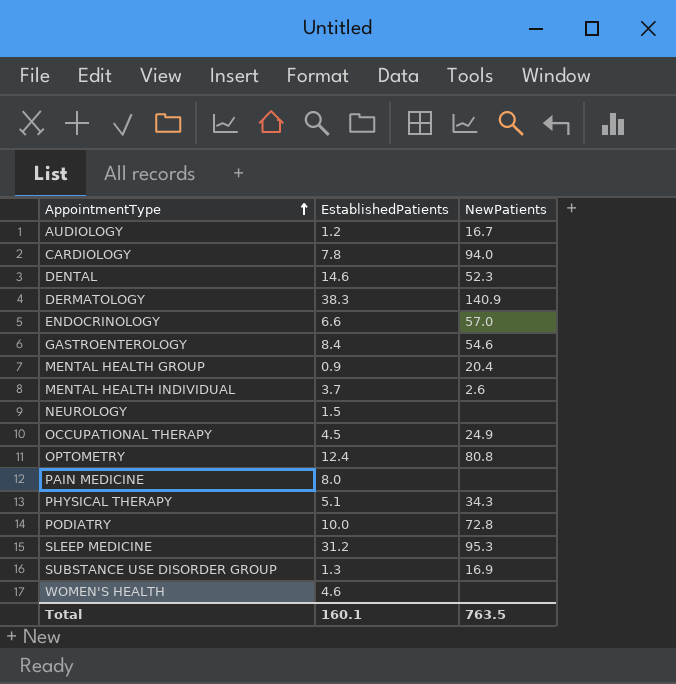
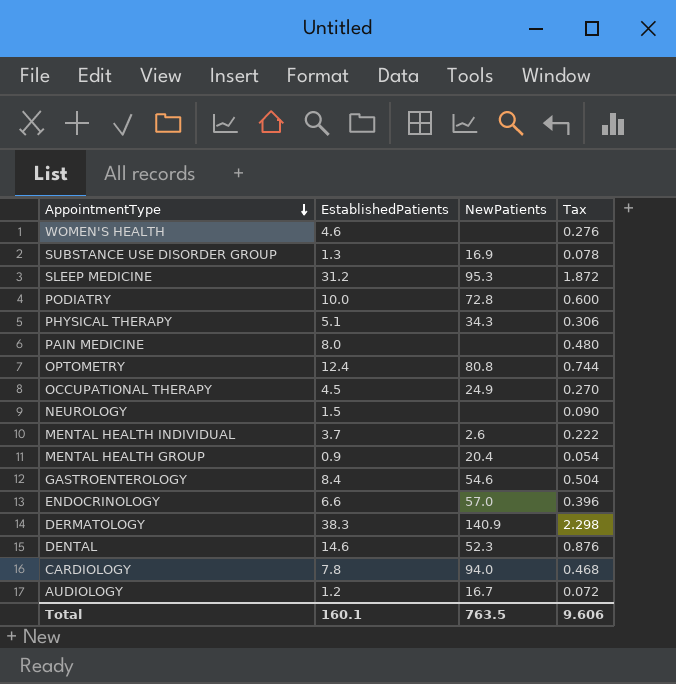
row order: AppointmentType ascending -> AppointmentType descending
column Tax | formula: none -> [EstablishedPatients] * 0.06

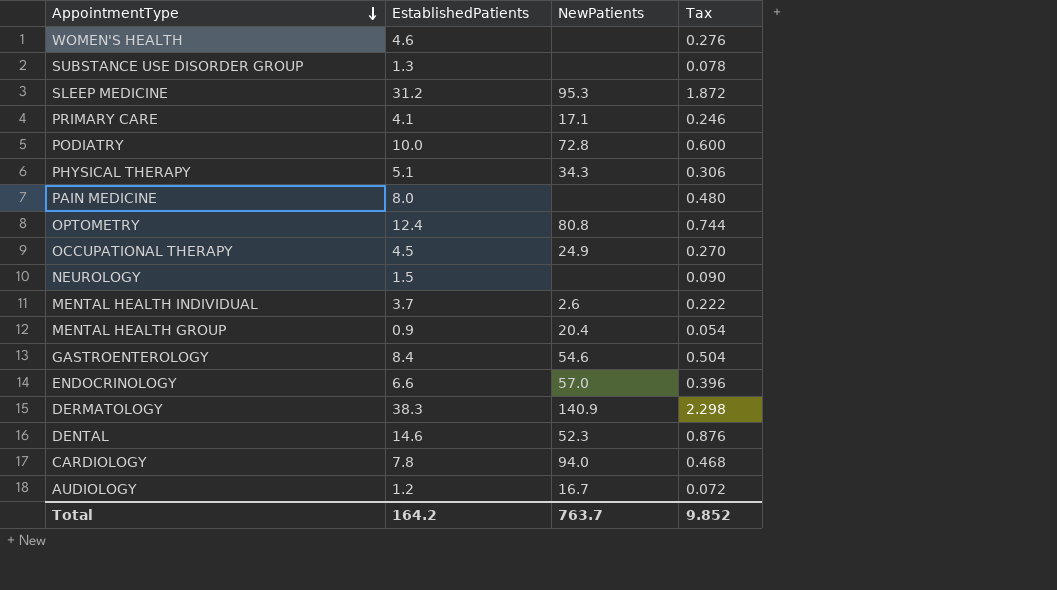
SUBSTANCE USE DISORDER GROUP | NewPatients: 16.9 -> none
row PRIMARY CARE: none -> 4.1 | 17.1 | 0.246
Total | EstablishedPatients: 160.1 -> 164.2
Total | NewPatients: 763.5 -> 763.7
Total | Tax: 9.606 -> 9.852

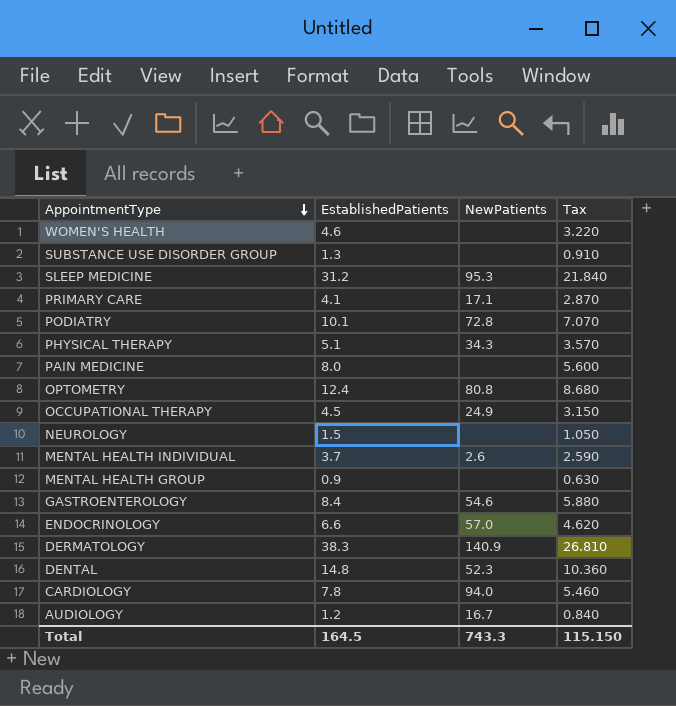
column Tax | formula: [EstablishedPatients] * 0.06 -> [EstablishedPatients] * 0.7
PODIATRY | EstablishedPatients: 10.0 -> 10.1
MENTAL HEALTH GROUP | NewPatients: 20.4 -> none
DENTAL | EstablishedPatients: 14.6 -> 14.8
Total | EstablishedPatients: 164.2 -> 164.5
Total | NewPatients: 763.7 -> 743.3
Total | Tax: 9.852 -> 115.150

